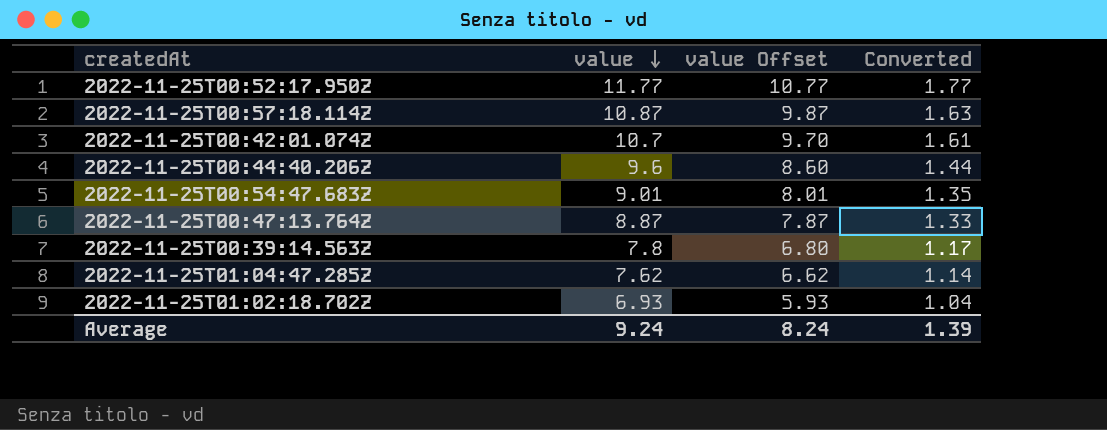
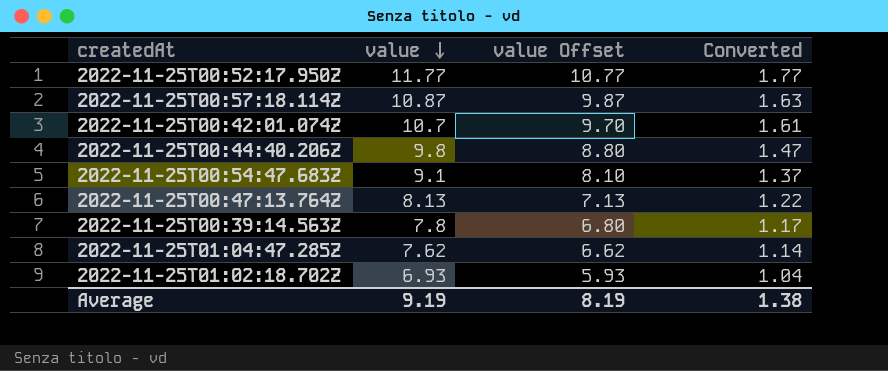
2022-11-25T00:44:40.206Z | value: 9.6 -> 9.8
2022-11-25T00:44:40.206Z | value Offset: 8.60 -> 8.80
2022-11-25T00:44:40.206Z | Converted: 1.44 -> 1.47
2022-11-25T00:54:47.683Z | value: 9.01 -> 9.1
2022-11-25T00:54:47.683Z | value Offset: 8.01 -> 8.10
2022-11-25T00:54:47.683Z | Converted: 1.35 -> 1.37
2022-11-25T00:47:13.764Z | value: 8.87 -> 8.13
2022-11-25T00:47:13.764Z | value Offset: 7.87 -> 7.13
2022-11-25T00:47:13.764Z | Converted: 1.33 -> 1.22
Average | value: 9.24 -> 9.19
Average | value Offset: 8.24 -> 8.19
Average | Converted: 1.39 -> 1.38

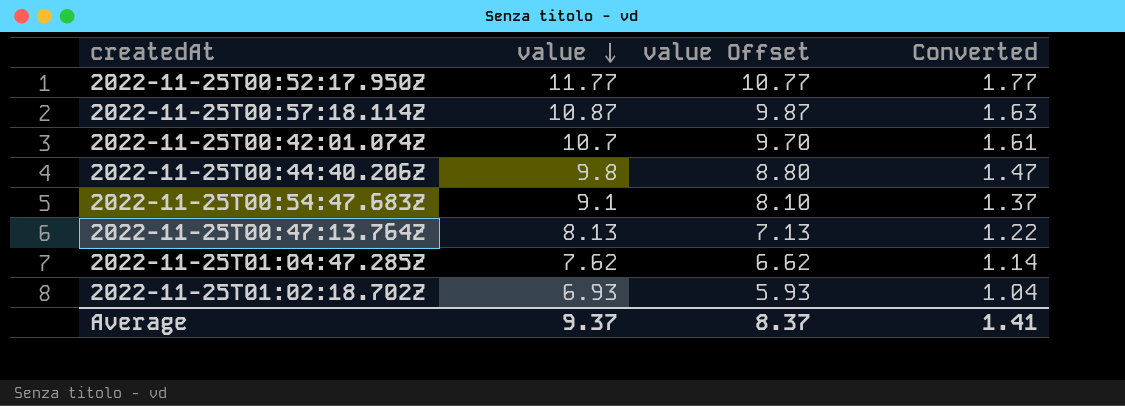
row 2022-11-25T00:39:14.563Z: 7.8 | 6.80 | 1.17 -> none
Average | value: 9.19 -> 9.37
Average | value Offset: 8.19 -> 8.37
Average | Converted: 1.38 -> 1.41

